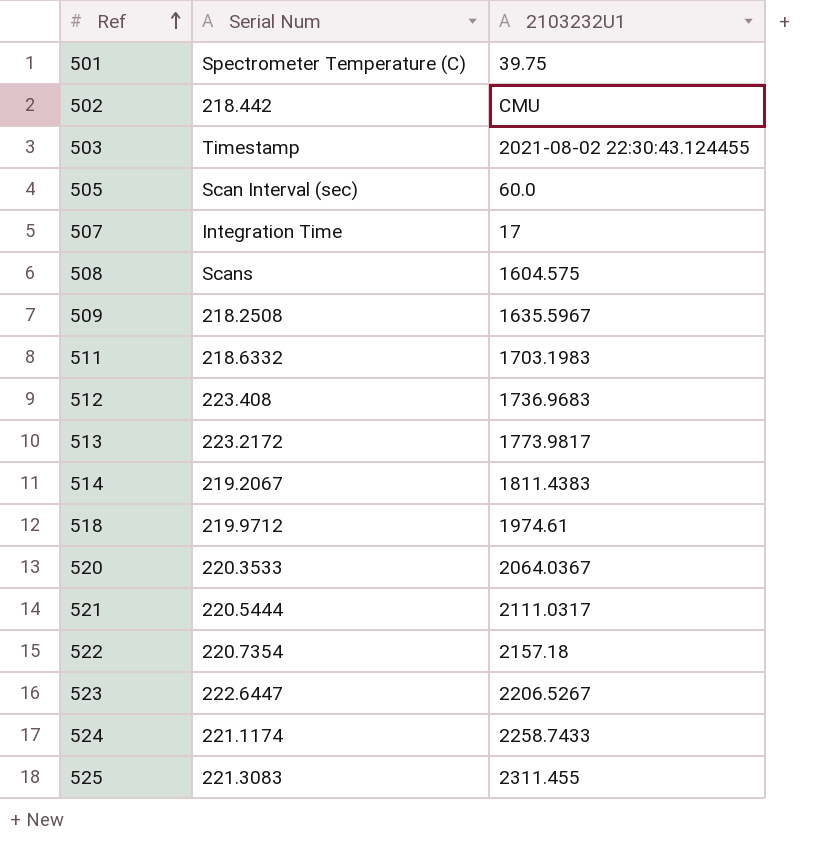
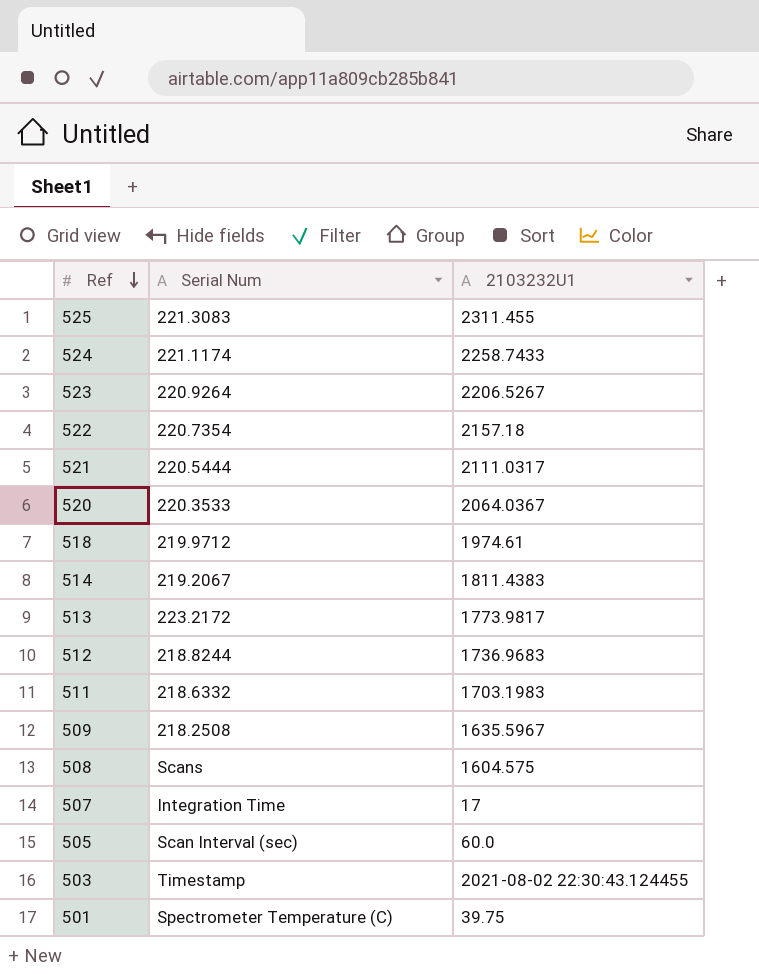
row order: Ref ascending -> Ref descending
row 502: 218.442 | CMU -> none
523 | Serial Num: 222.6447 -> 220.9264
512 | Serial Num: 223.408 -> 218.8244

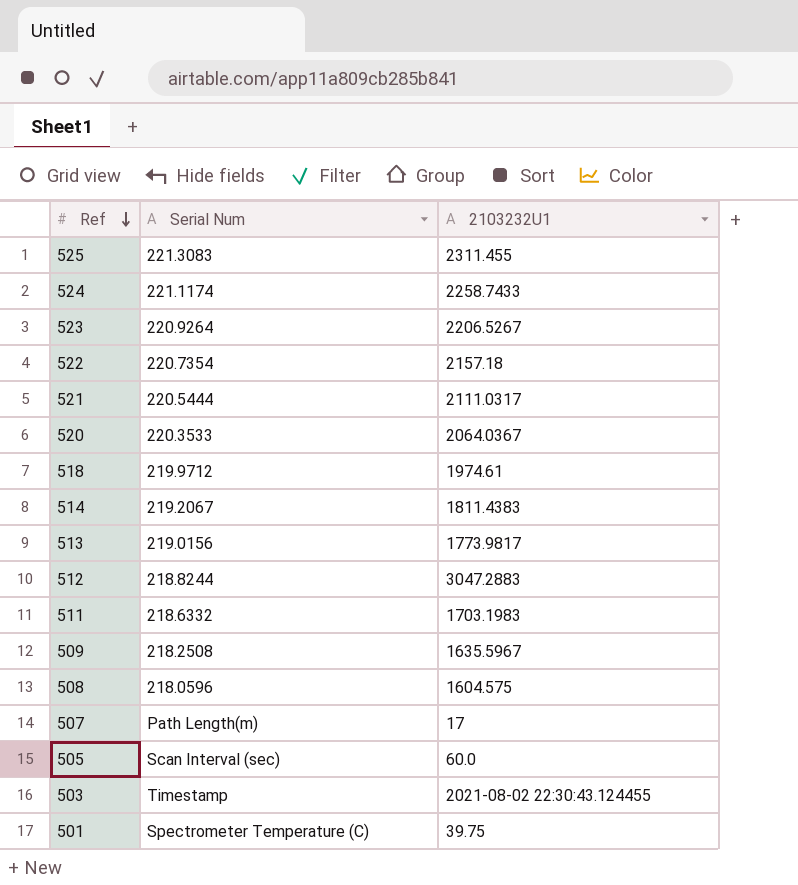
513 | Serial Num: 223.2172 -> 219.0156
512 | 2103232U1: 1736.9683 -> 3047.2883
508 | Serial Num: Scans -> 218.0596
507 | Serial Num: Integration Time -> Path Length(m)

